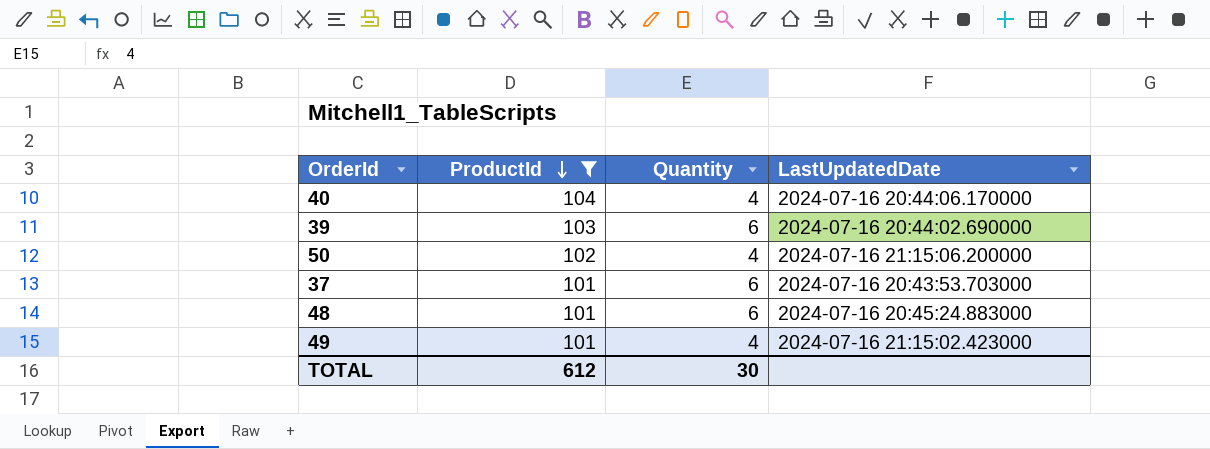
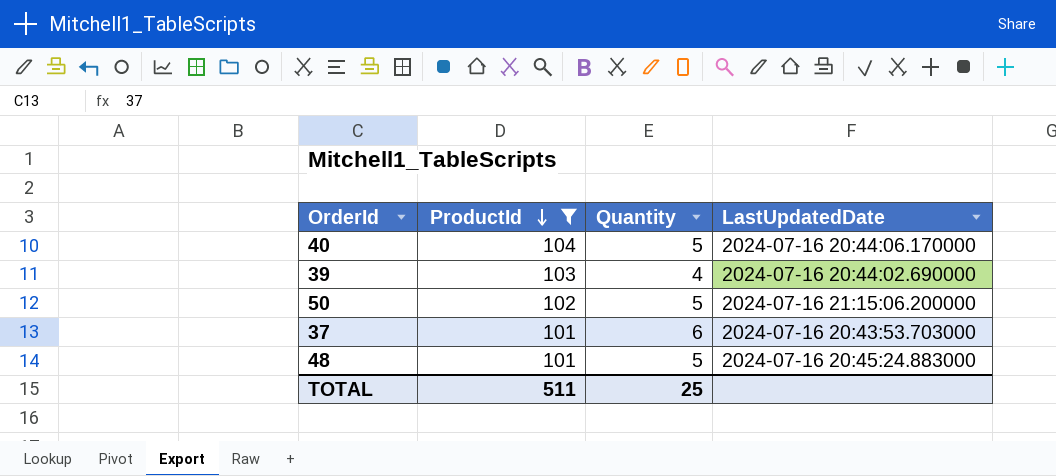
row 49: 101 | 4 | 2024-07-16 21:15:02.423000 -> none
40 | Quantity: 4 -> 5
39 | Quantity: 6 -> 4
50 | Quantity: 4 -> 5
48 | Quantity: 6 -> 5
TOTAL | ProductId: 612 -> 511
TOTAL | Quantity: 30 -> 25

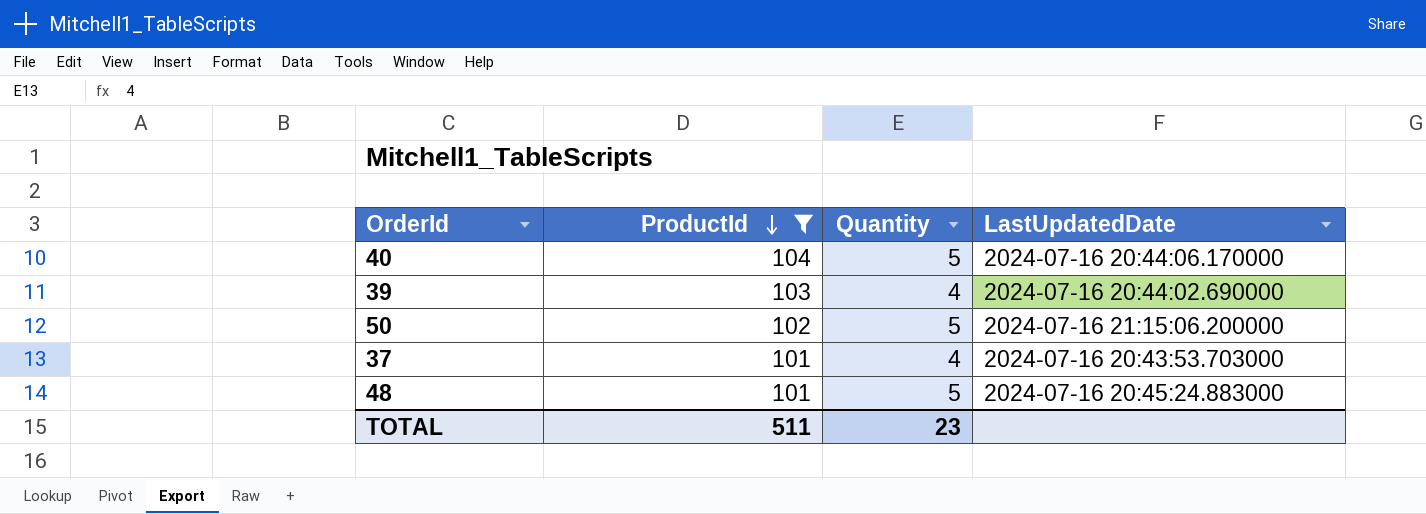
37 | Quantity: 6 -> 4
TOTAL | Quantity: 25 -> 23

